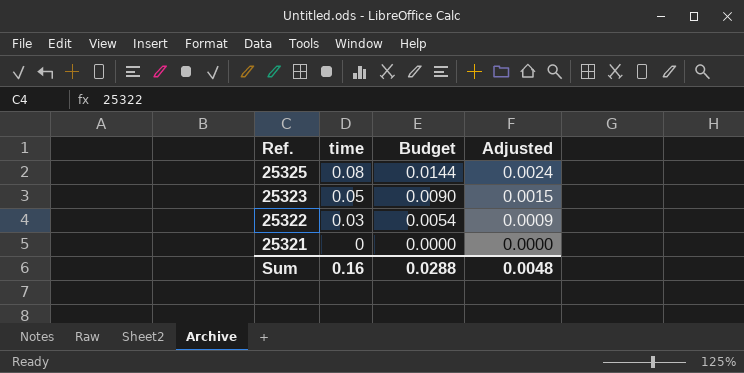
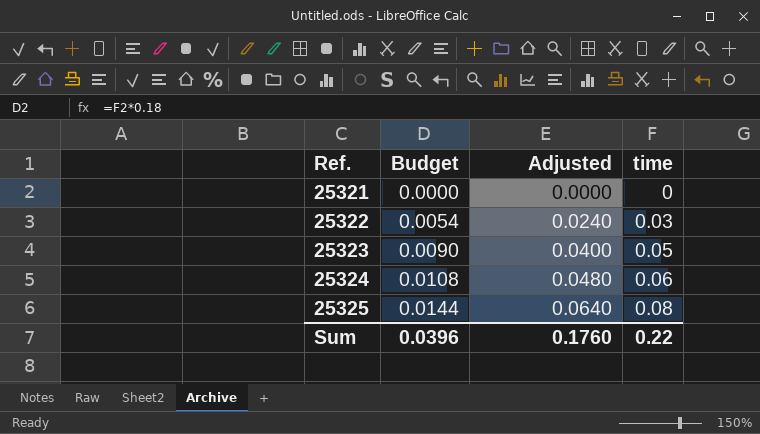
row order: Ref. descending -> Ref. ascending
column Adjusted | formula: [time] * 0.03 -> [time] * 0.8
column time | position: 2 -> 4
row 25324: none -> 0.0108 | 0.0480 | 0.06
Sum | Budget: 0.0288 -> 0.0396
Sum | Adjusted: 0.0048 -> 0.1760
Sum | time: 0.16 -> 0.22

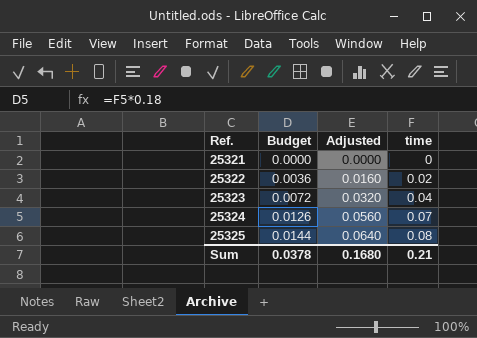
25322 | Budget: 0.0054 -> 0.0036
25322 | Adjusted: 0.0240 -> 0.0160
25322 | time: 0.03 -> 0.02
25323 | Budget: 0.0090 -> 0.0072
25323 | Adjusted: 0.0400 -> 0.0320
25323 | time: 0.05 -> 0.04
25324 | Budget: 0.0108 -> 0.0126
25324 | Adjusted: 0.0480 -> 0.0560
25324 | time: 0.06 -> 0.07
Sum | Budget: 0.0396 -> 0.0378
Sum | Adjusted: 0.1760 -> 0.1680
Sum | time: 0.22 -> 0.21

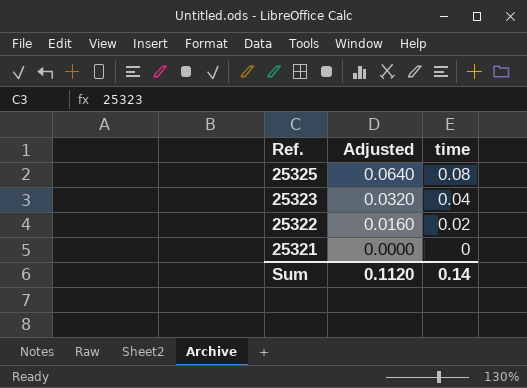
row order: Ref. ascending -> Ref. descending
column Budget | formula: [time] * 0.18 -> none
row 25324: 0.0126 | 0.0560 | 0.07 -> none
Sum | Adjusted: 0.1680 -> 0.1120
Sum | time: 0.21 -> 0.14

